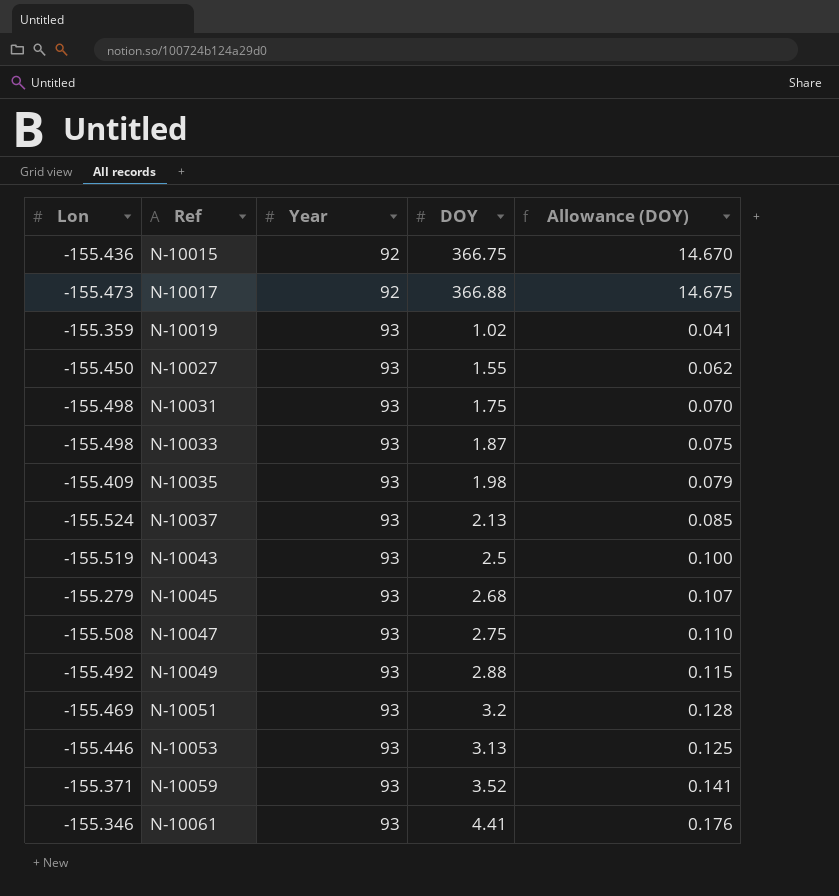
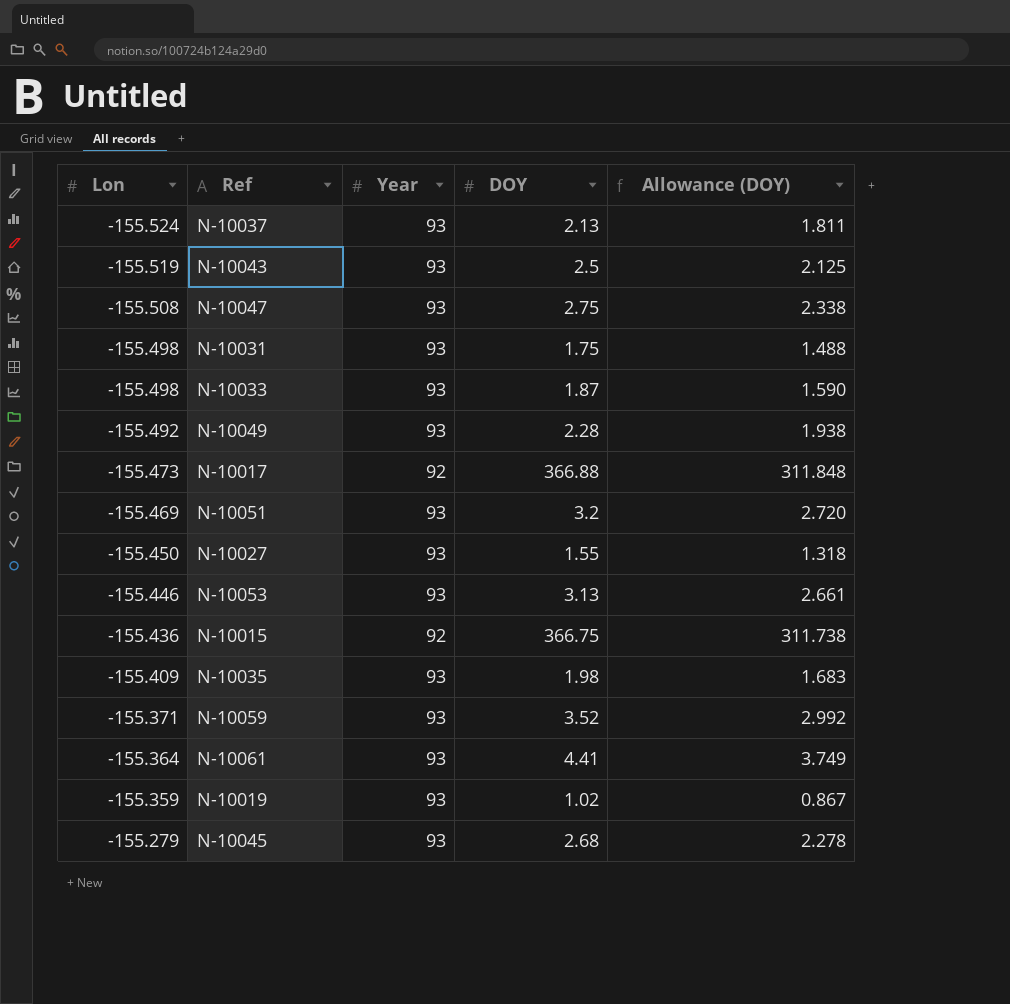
row order: Ref ascending -> Lon ascending
column Allowance (DOY) | formula: [DOY] * 0.04 -> [DOY] * 0.85
N-10049 | DOY: 2.88 -> 2.28
N-10061 | Lon: -155.346 -> -155.364

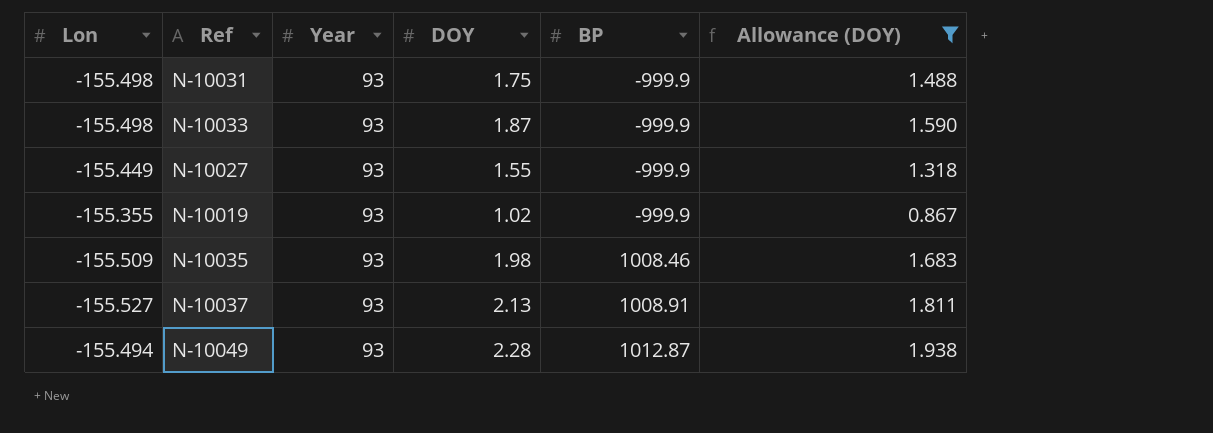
filter: none -> Allowance (DOY) <= 1.938
row order: Lon ascending -> BP ascending
column BP | position: none -> 5
N-10027 | Lon: -155.450 -> -155.449
N-10019 | Lon: -155.359 -> -155.355
N-10035 | Lon: -155.409 -> -155.509
N-10037 | Lon: -155.524 -> -155.527
N-10049 | Lon: -155.492 -> -155.494

